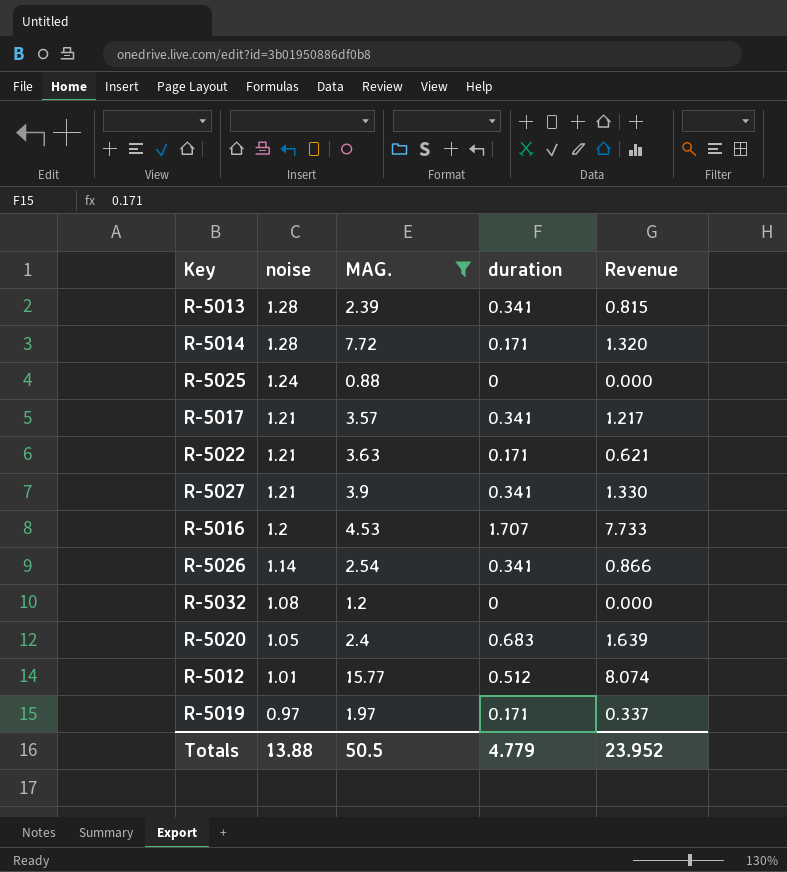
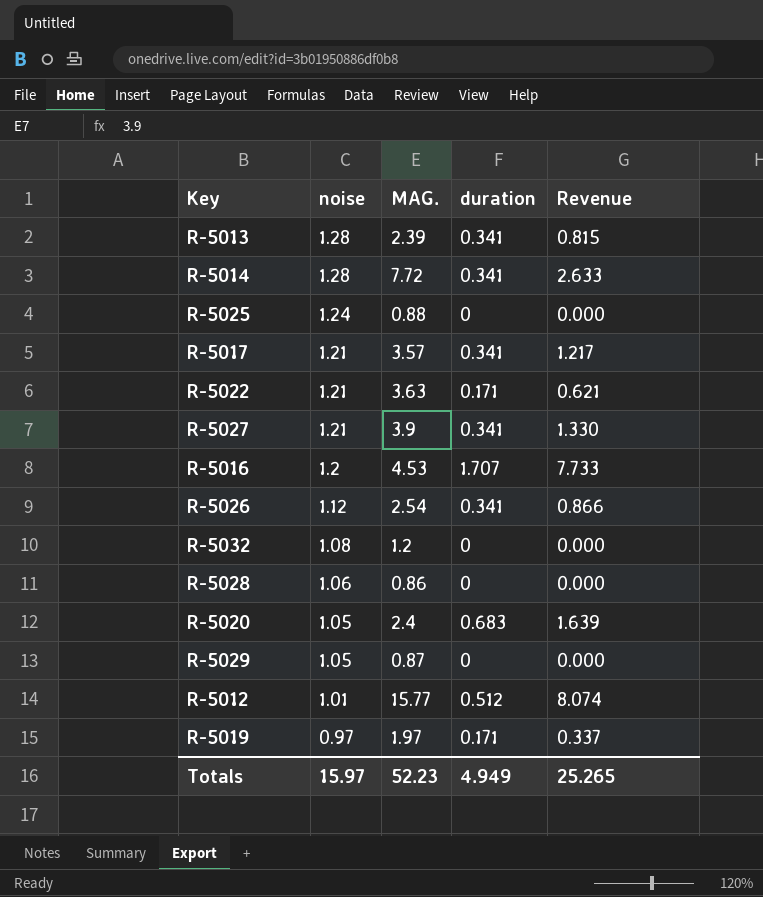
filter: MAG. >= 0.88 -> none
R-5014 | duration: 0.171 -> 0.341
R-5014 | Revenue: 1.320 -> 2.633
R-5026 | noise: 1.14 -> 1.12
Totals | noise: 13.88 -> 15.97
Totals | MAG.: 50.5 -> 52.23
Totals | duration: 4.779 -> 4.949
Totals | Revenue: 23.952 -> 25.265

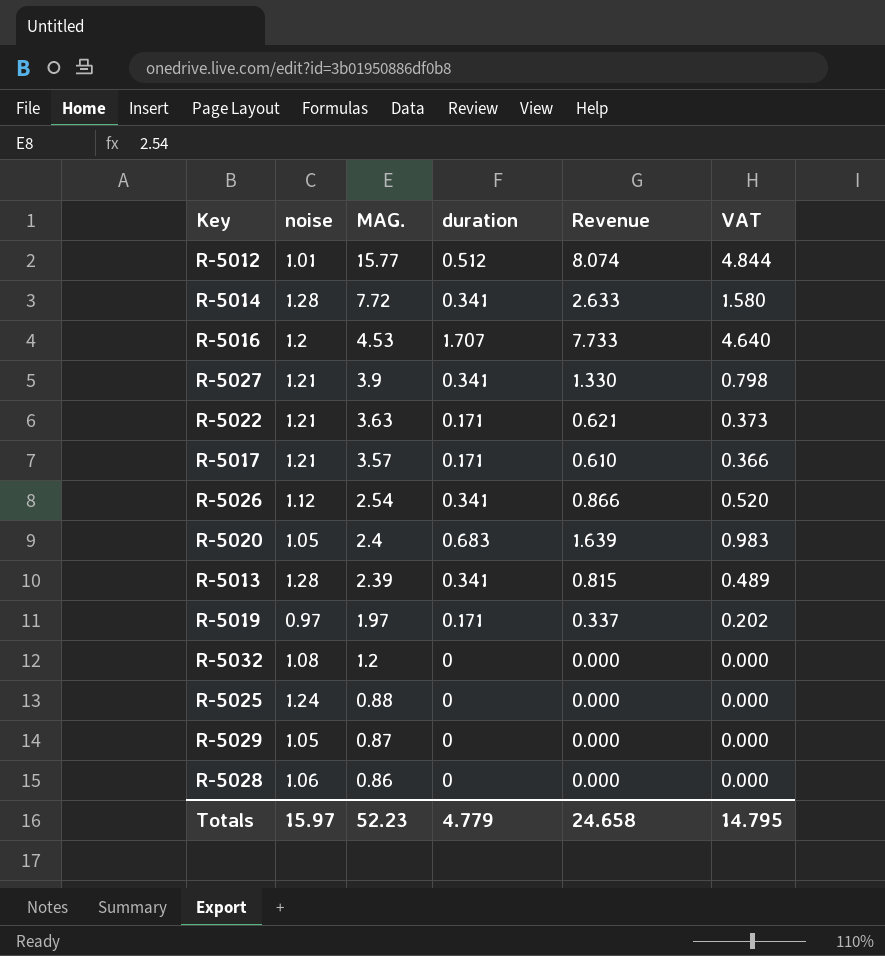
row order: noise descending -> MAG. descending
column VAT | formula: none -> [Revenue] * 0.6
R-5017 | duration: 0.341 -> 0.171
R-5017 | Revenue: 1.217 -> 0.610
Totals | duration: 4.949 -> 4.779
Totals | Revenue: 25.265 -> 24.658

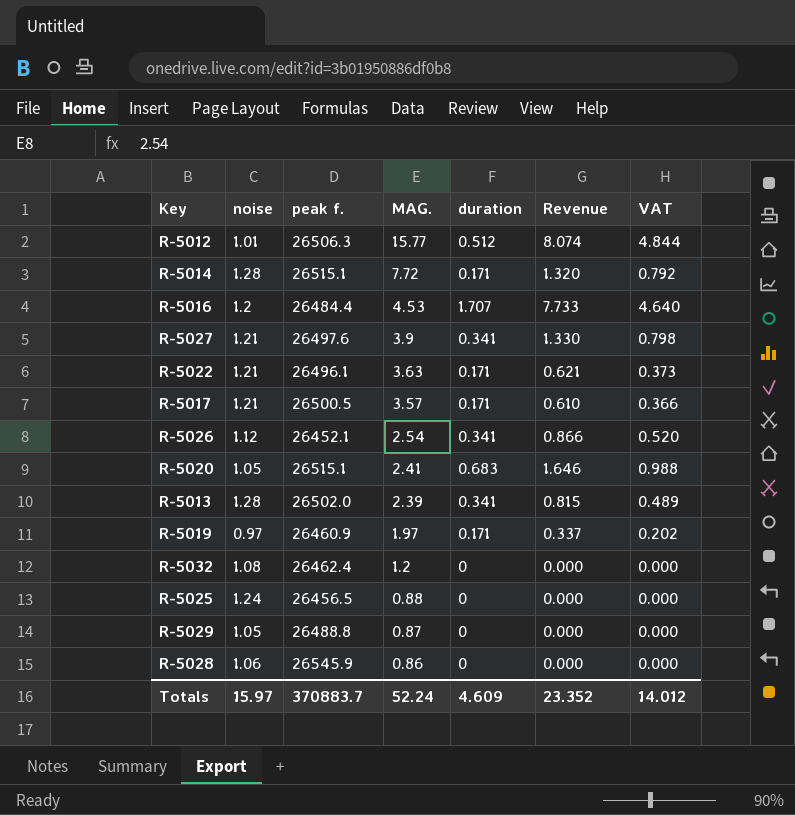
column peak f. | position: none -> 3
R-5014 | duration: 0.341 -> 0.171
R-5014 | Revenue: 2.633 -> 1.320
R-5014 | VAT: 1.580 -> 0.792
R-5020 | MAG.: 2.4 -> 2.41
R-5020 | Revenue: 1.639 -> 1.646
R-5020 | VAT: 0.983 -> 0.988
Totals | MAG.: 52.23 -> 52.24
Totals | duration: 4.779 -> 4.609
Totals | Revenue: 24.658 -> 23.352
Totals | VAT: 14.795 -> 14.012

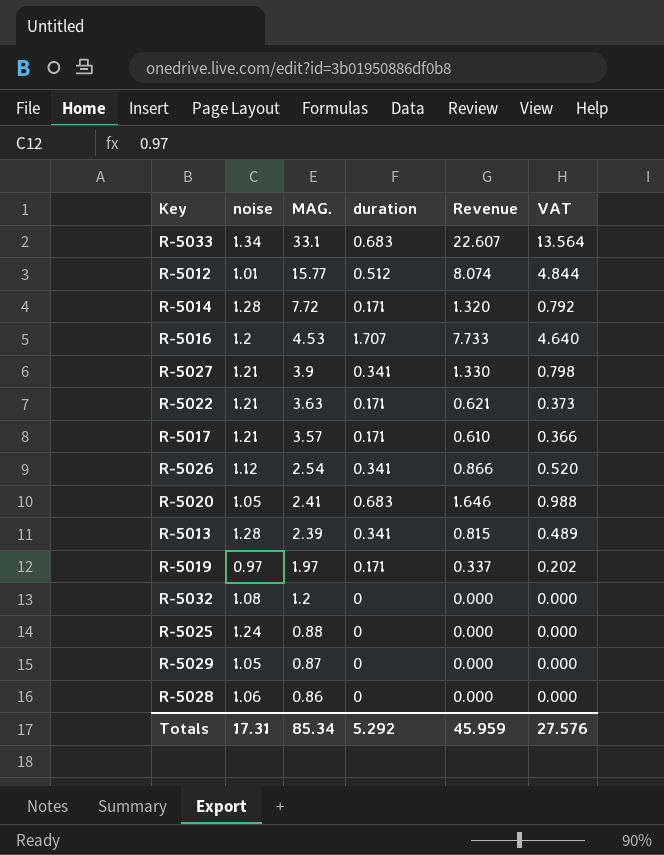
column peak f. | position: 3 -> none
row R-5033: none -> 1.34 | 33.1 | 0.683 | 22.607 | 13.564
Totals | noise: 15.97 -> 17.31
Totals | MAG.: 52.24 -> 85.34
Totals | duration: 4.609 -> 5.292
Totals | Revenue: 23.352 -> 45.959
Totals | VAT: 14.012 -> 27.576

